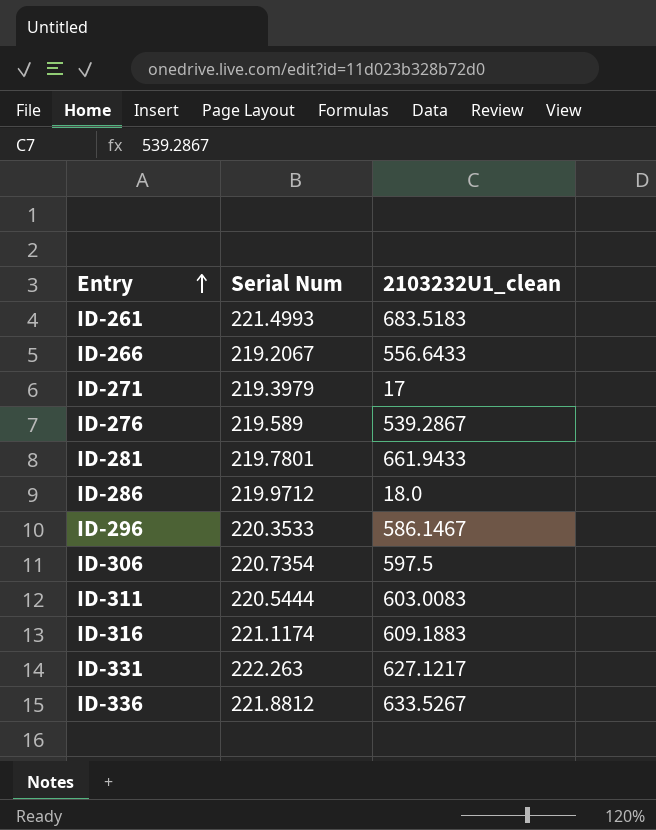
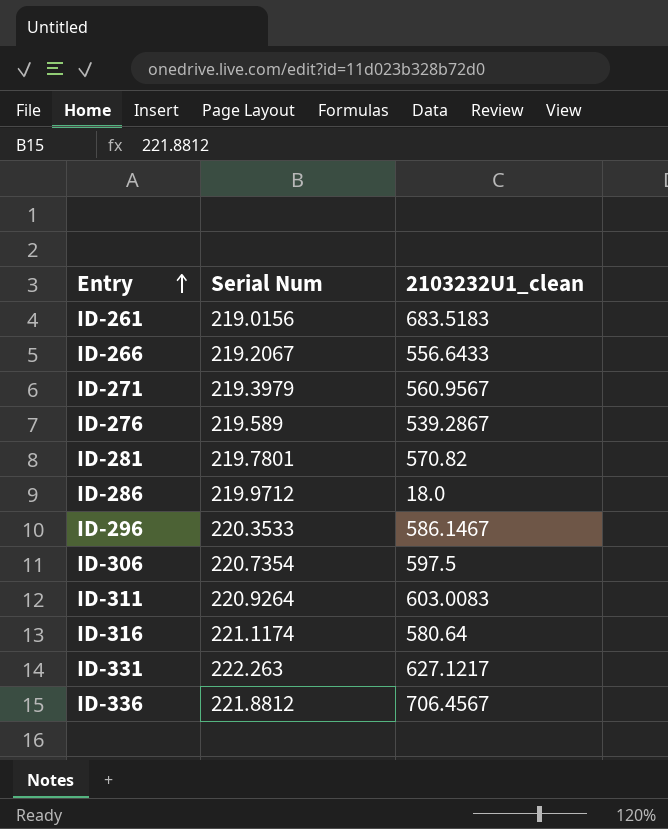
ID-261 | Serial Num: 221.4993 -> 219.0156
ID-271 | 2103232U1_clean: 17 -> 560.9567
ID-281 | 2103232U1_clean: 661.9433 -> 570.82
ID-311 | Serial Num: 220.5444 -> 220.9264
ID-316 | 2103232U1_clean: 609.1883 -> 580.64
ID-336 | 2103232U1_clean: 633.5267 -> 706.4567

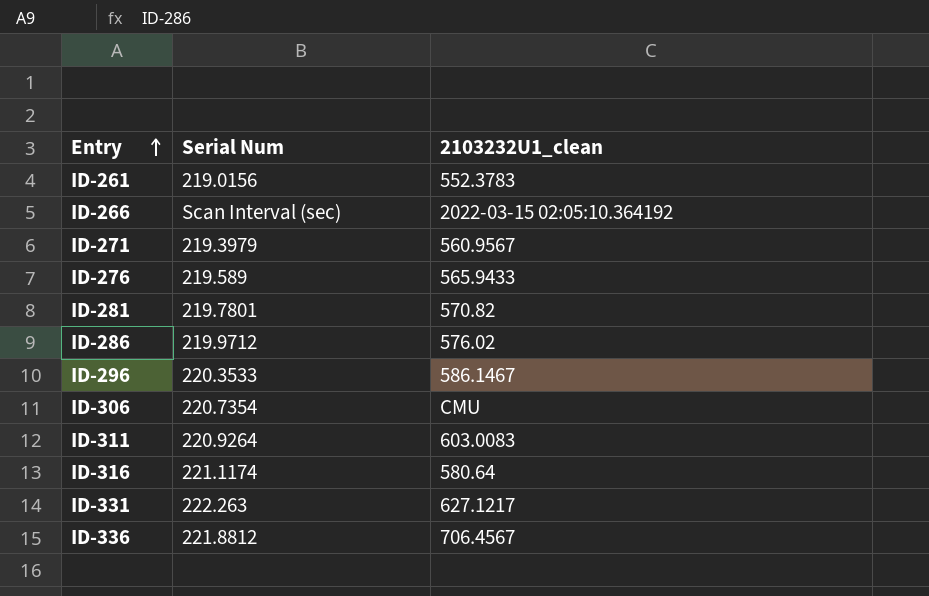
ID-261 | 2103232U1_clean: 683.5183 -> 552.3783
ID-266 | Serial Num: 219.2067 -> Scan Interval (sec)
ID-266 | 2103232U1_clean: 556.6433 -> 2022-03-15 02:05:10.364192
ID-276 | 2103232U1_clean: 539.2867 -> 565.9433
ID-286 | 2103232U1_clean: 18.0 -> 576.02
ID-306 | 2103232U1_clean: 597.5 -> CMU

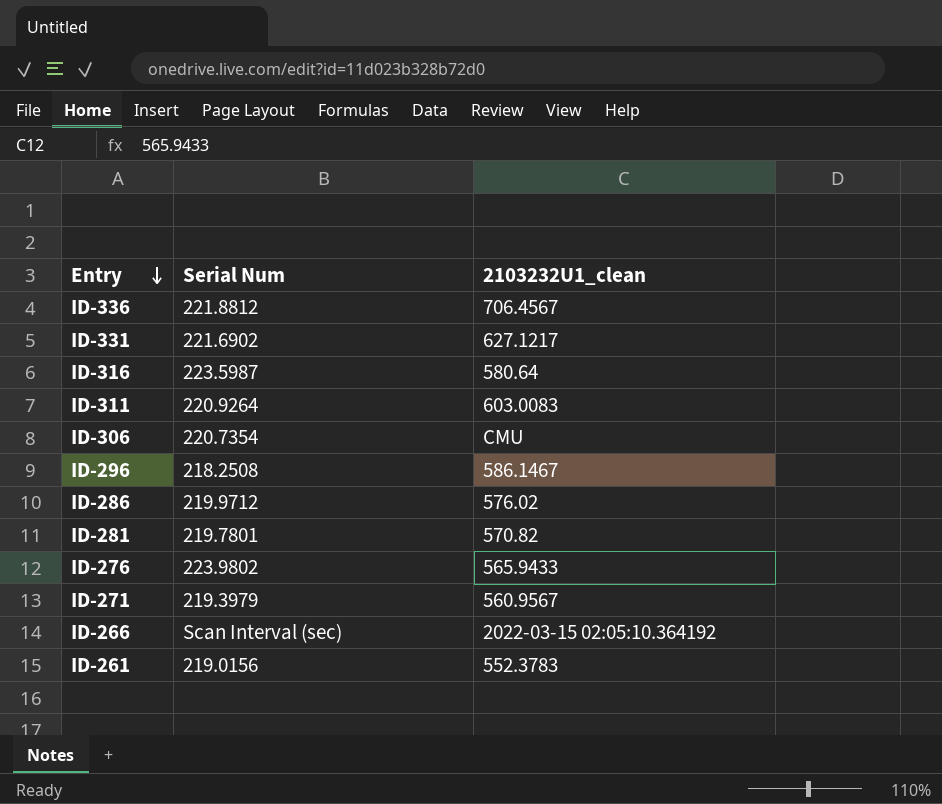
row order: Entry ascending -> Entry descending
ID-331 | Serial Num: 222.263 -> 221.6902
ID-316 | Serial Num: 221.1174 -> 223.5987
ID-296 | Serial Num: 220.3533 -> 218.2508
ID-276 | Serial Num: 219.589 -> 223.9802

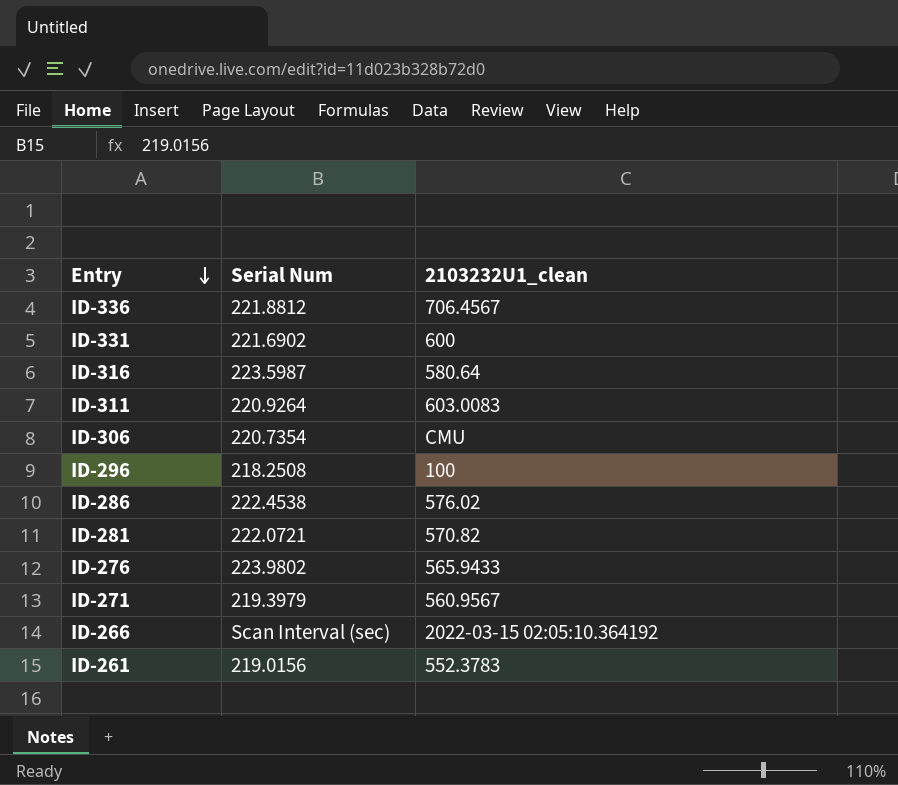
ID-331 | 2103232U1_clean: 627.1217 -> 600
ID-296 | 2103232U1_clean: 586.1467 -> 100
ID-286 | Serial Num: 219.9712 -> 222.4538
ID-281 | Serial Num: 219.7801 -> 222.0721

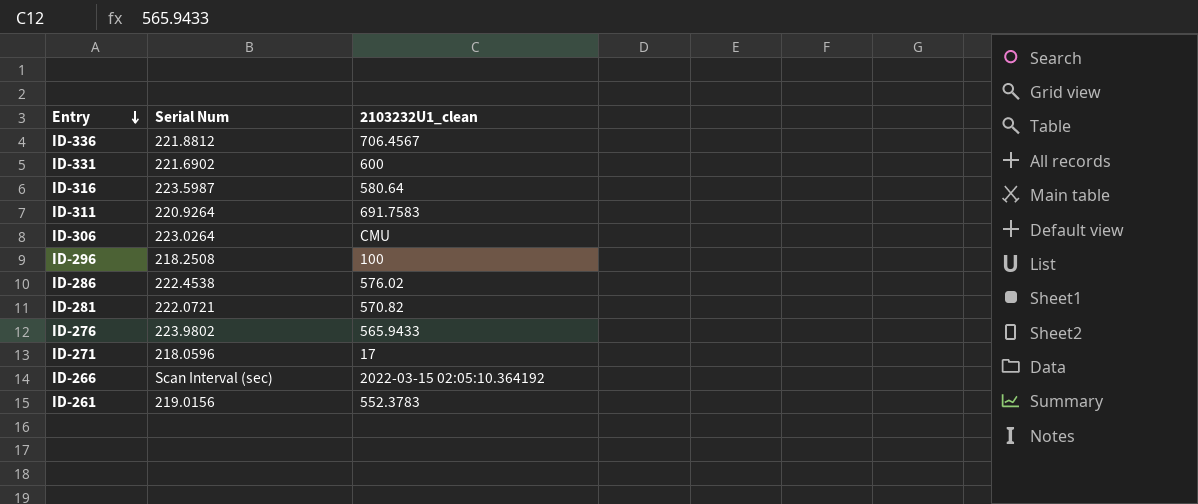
ID-311 | 2103232U1_clean: 603.0083 -> 691.7583
ID-306 | Serial Num: 220.7354 -> 223.0264
ID-271 | Serial Num: 219.3979 -> 218.0596
ID-271 | 2103232U1_clean: 560.9567 -> 17

